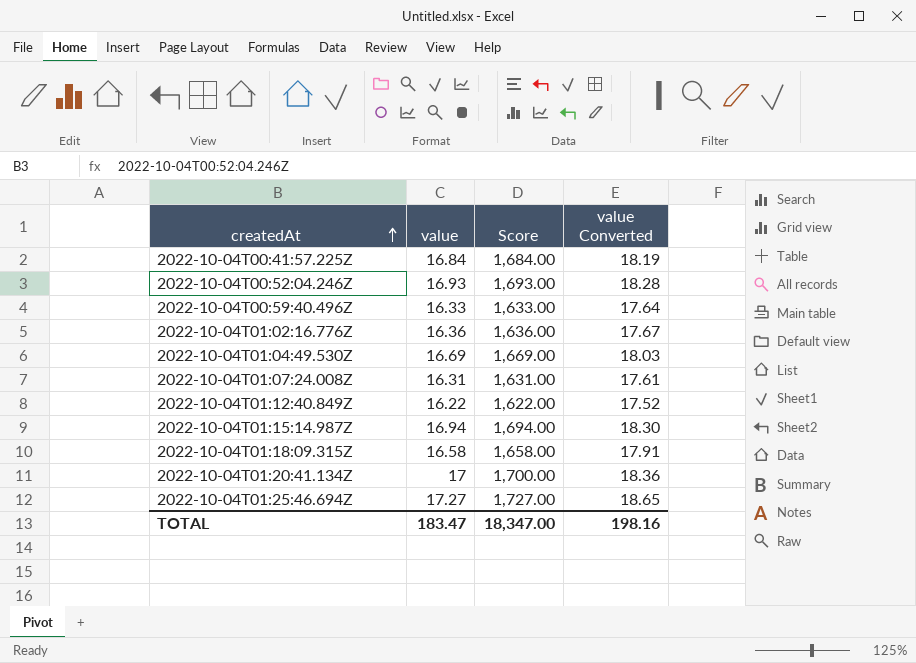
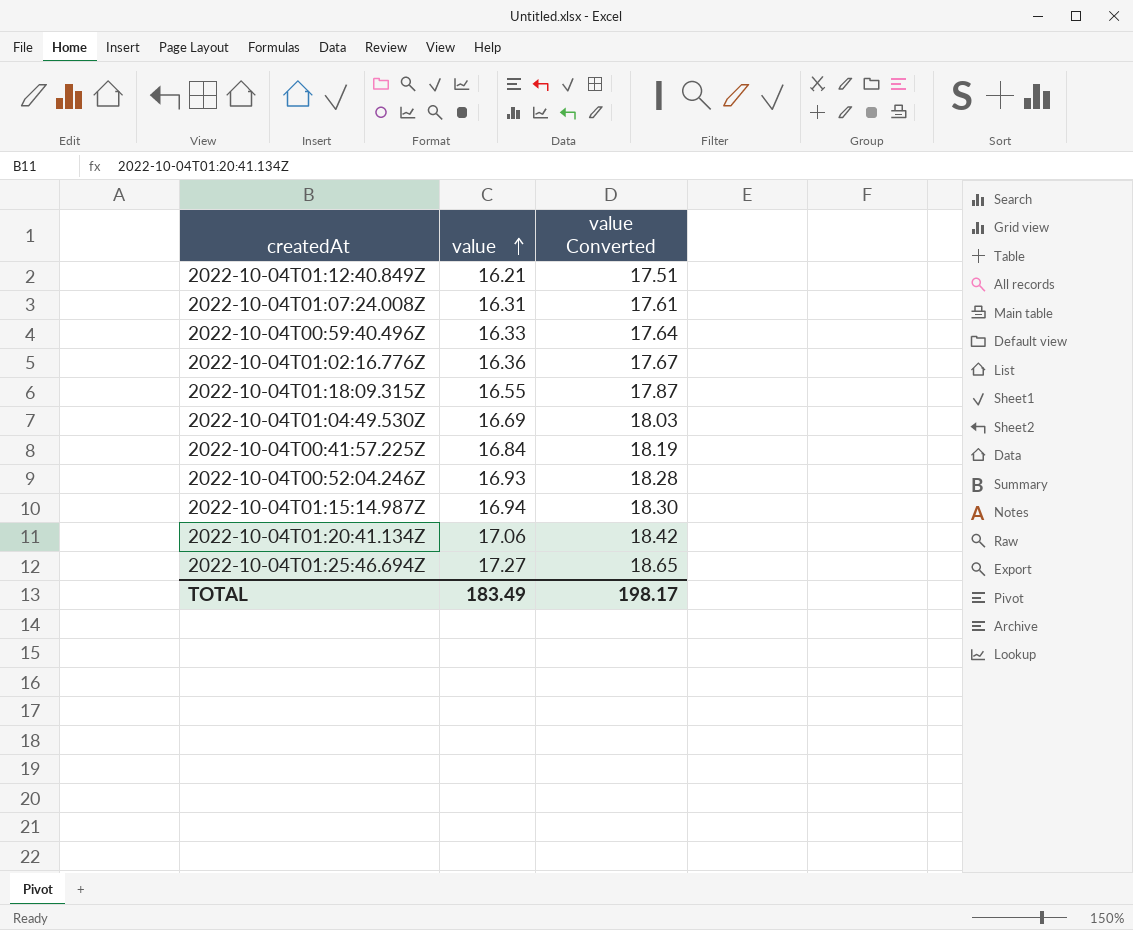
row order: createdAt ascending -> value ascending
column Score | formula: [value] * 100 -> none
2022-10-04T01:12:40.849Z | value: 16.22 -> 16.21
2022-10-04T01:12:40.849Z | value Converted: 17.52 -> 17.51
2022-10-04T01:18:09.315Z | value: 16.58 -> 16.55
2022-10-04T01:18:09.315Z | value Converted: 17.91 -> 17.87
2022-10-04T01:20:41.134Z | value: 17 -> 17.06
2022-10-04T01:20:41.134Z | value Converted: 18.36 -> 18.42
TOTAL | value: 183.47 -> 183.49
TOTAL | value Converted: 198.16 -> 198.17

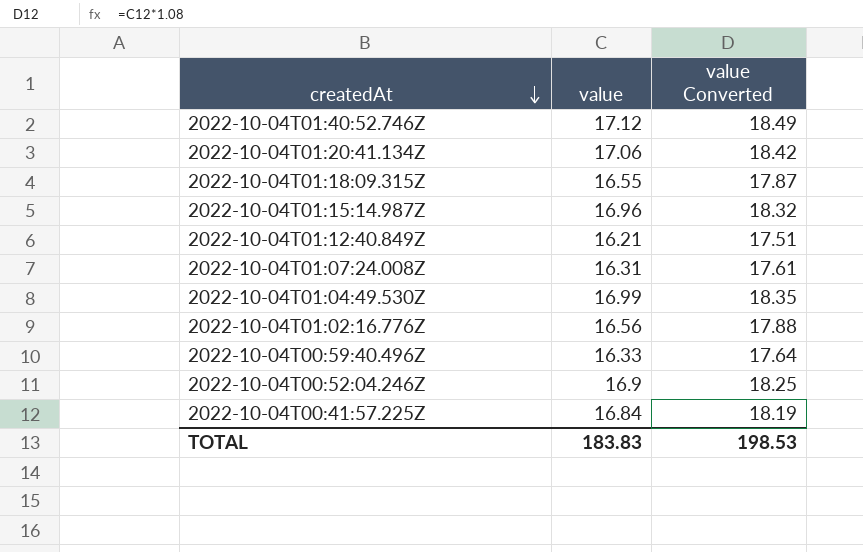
row order: value ascending -> createdAt descending
row 2022-10-04T01:25:46.694Z: 17.27 | 18.65 -> none
row 2022-10-04T01:40:52.746Z: none -> 17.12 | 18.49
2022-10-04T01:15:14.987Z | value: 16.94 -> 16.96
2022-10-04T01:15:14.987Z | value Converted: 18.30 -> 18.32
2022-10-04T01:04:49.530Z | value: 16.69 -> 16.99
2022-10-04T01:04:49.530Z | value Converted: 18.03 -> 18.35
2022-10-04T01:02:16.776Z | value: 16.36 -> 16.56
2022-10-04T01:02:16.776Z | value Converted: 17.67 -> 17.88
2022-10-04T00:52:04.246Z | value: 16.93 -> 16.9
2022-10-04T00:52:04.246Z | value Converted: 18.28 -> 18.25
TOTAL | value: 183.49 -> 183.83
TOTAL | value Converted: 198.17 -> 198.53

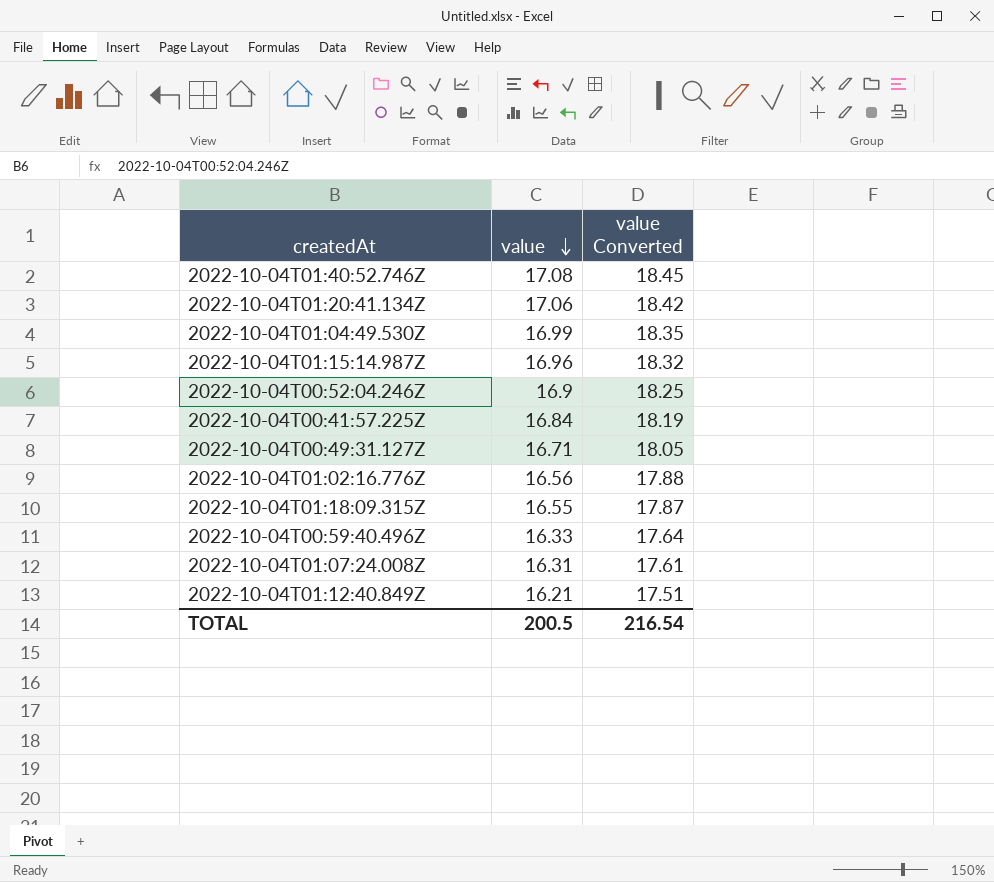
row order: createdAt descending -> value descending
2022-10-04T01:40:52.746Z | value: 17.12 -> 17.08
2022-10-04T01:40:52.746Z | value Converted: 18.49 -> 18.45
row 2022-10-04T00:49:31.127Z: none -> 16.71 | 18.05
TOTAL | value: 183.83 -> 200.5
TOTAL | value Converted: 198.53 -> 216.54

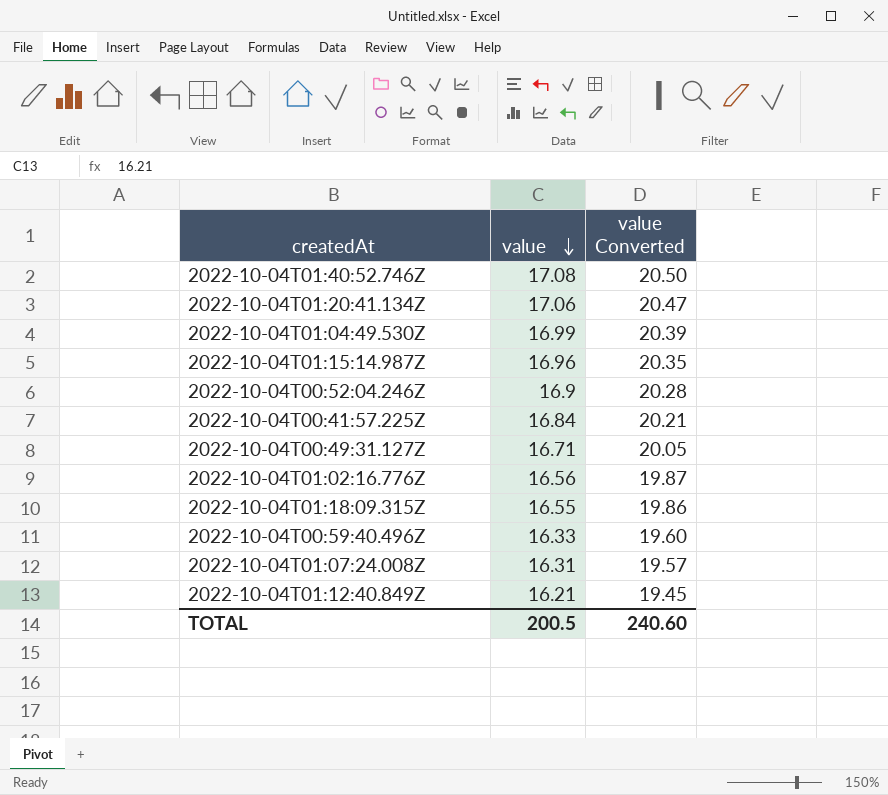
column value Converted | formula: [value] * 1.08 -> [value] * 1.2
TOTAL | value Converted: 216.54 -> 240.60

